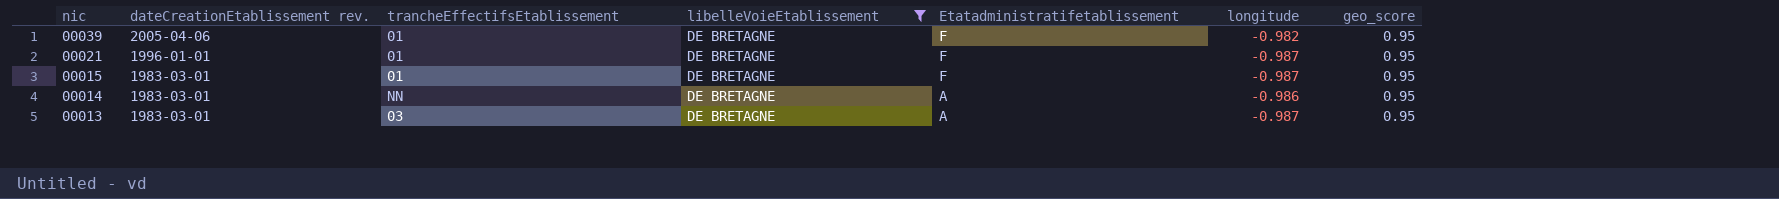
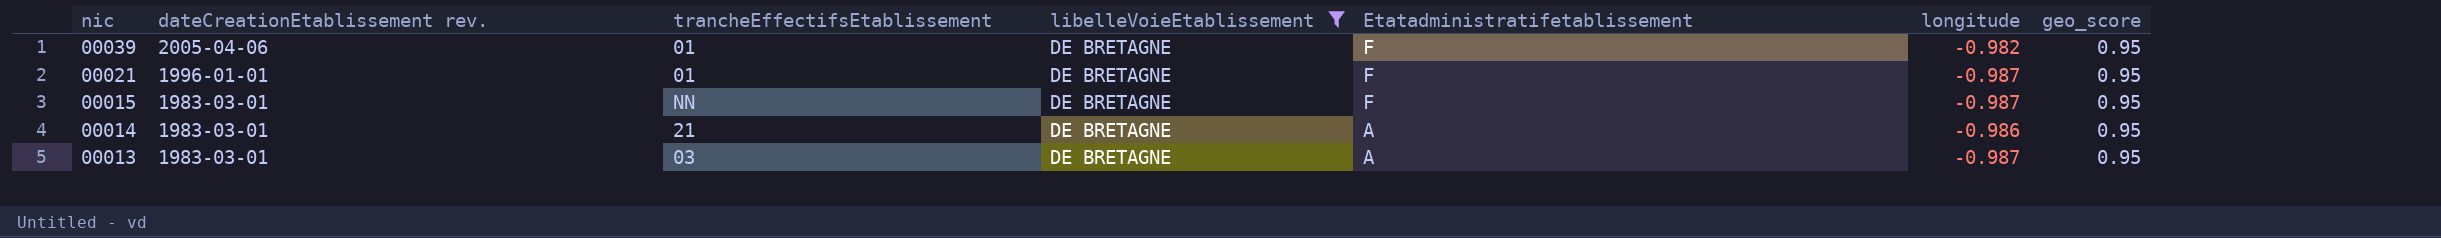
00015 | trancheEffectifsEtablissement: 01 -> NN
00014 | trancheEffectifsEtablissement: NN -> 21

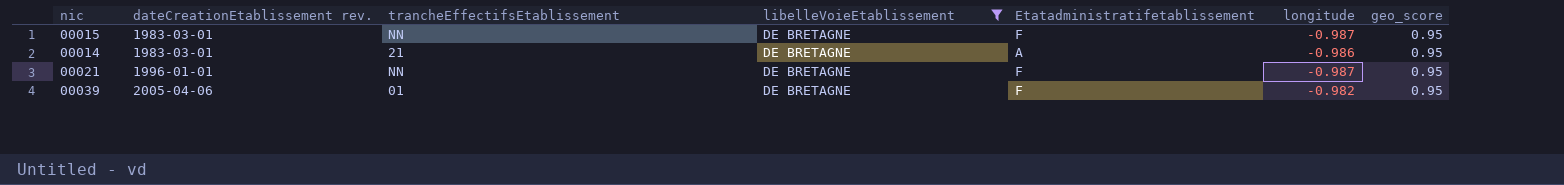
row order: nic descending -> dateCreationEtablissement rev. ascending
row 00013: 1983-03-01 | 03 | DE BRETAGNE | A | -0.987 | 0.95 -> none
00021 | trancheEffectifsEtablissement: 01 -> NN

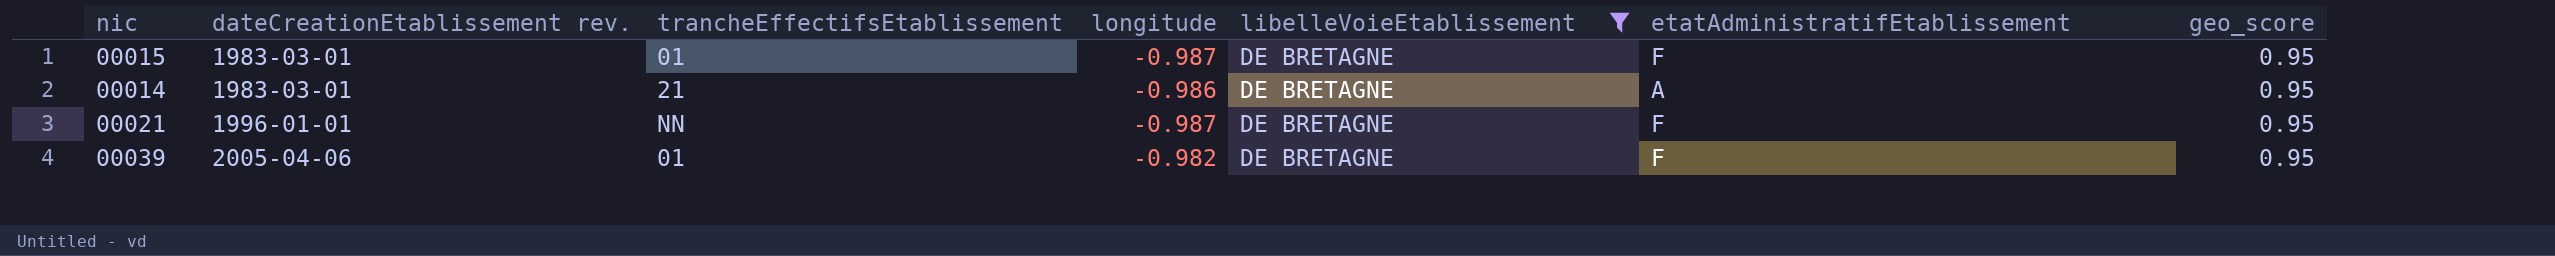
column longitude | position: 6 -> 4
column name: Etatadministratifetablissement -> etatAdministratifEtablissement
00015 | trancheEffectifsEtablissement: NN -> 01

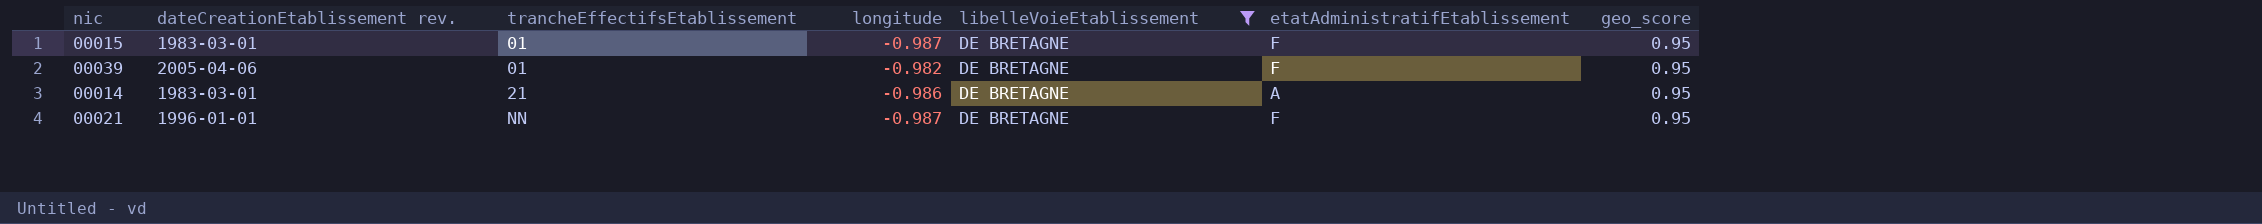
row order: dateCreationEtablissement rev. ascending -> trancheEffectifsEtablissement ascending

